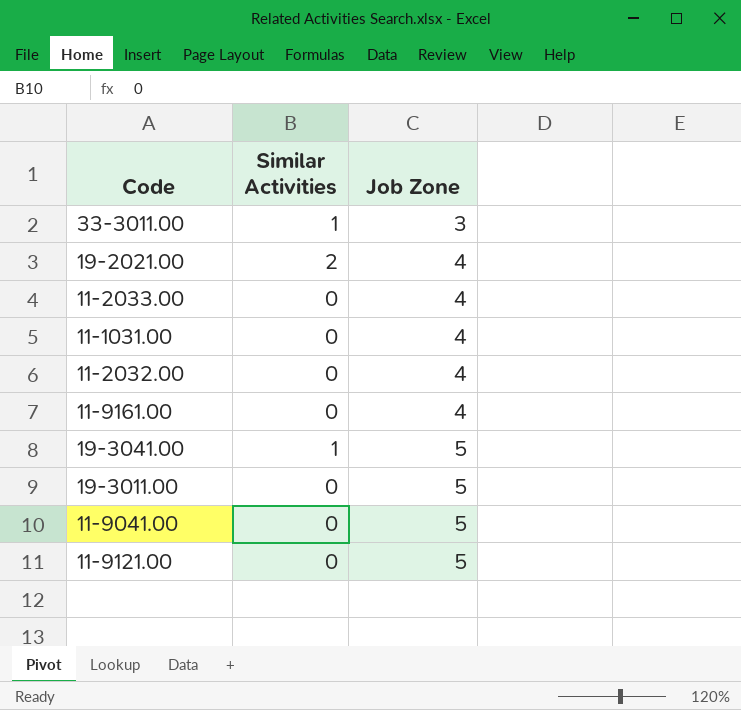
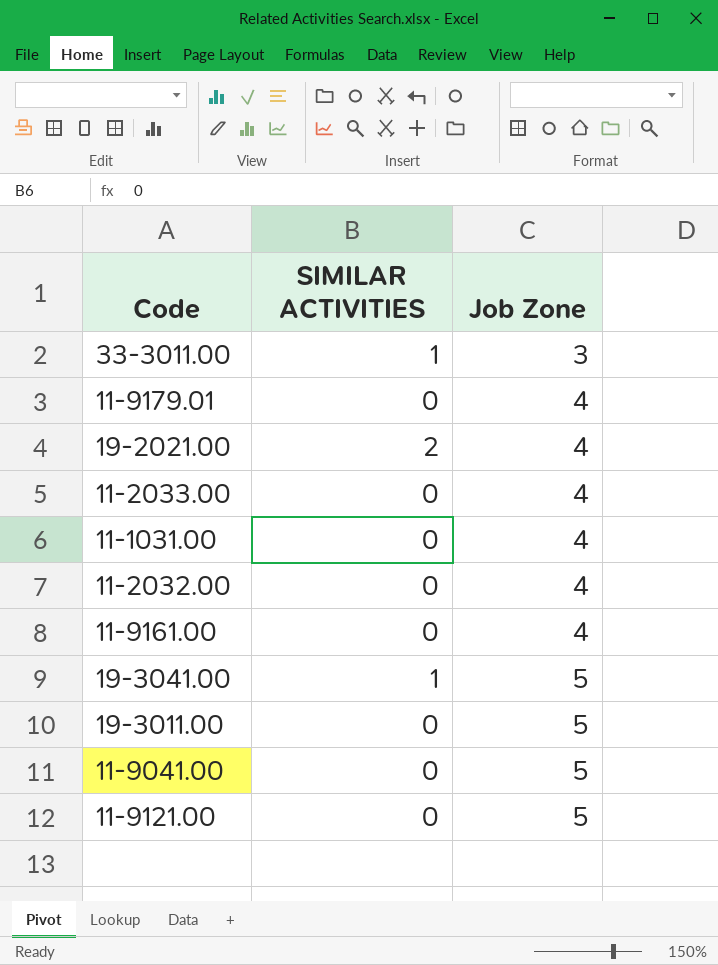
column name: Similar Activities -> SIMILAR ACTIVITIES
row 11-9179.01: none -> 0 | 4

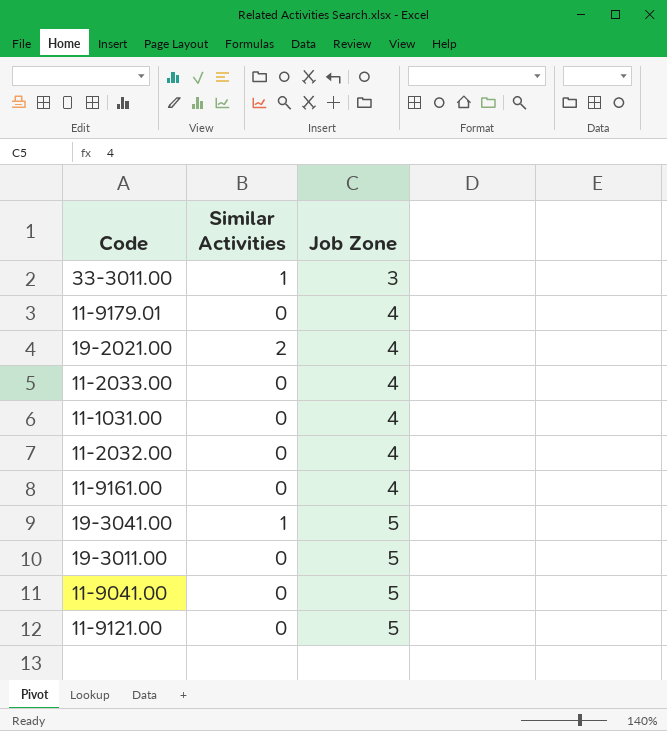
column name: SIMILAR ACTIVITIES -> Similar Activities

